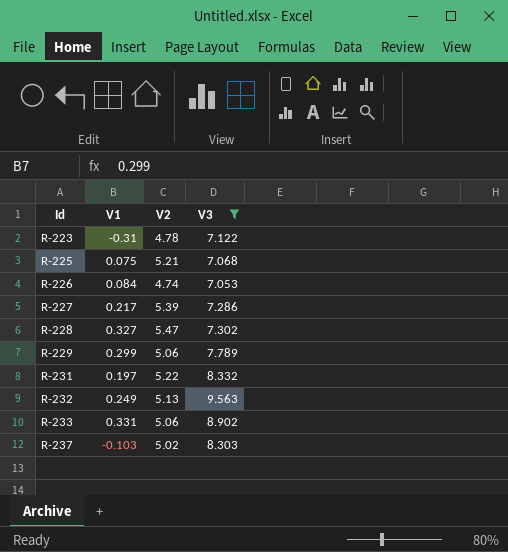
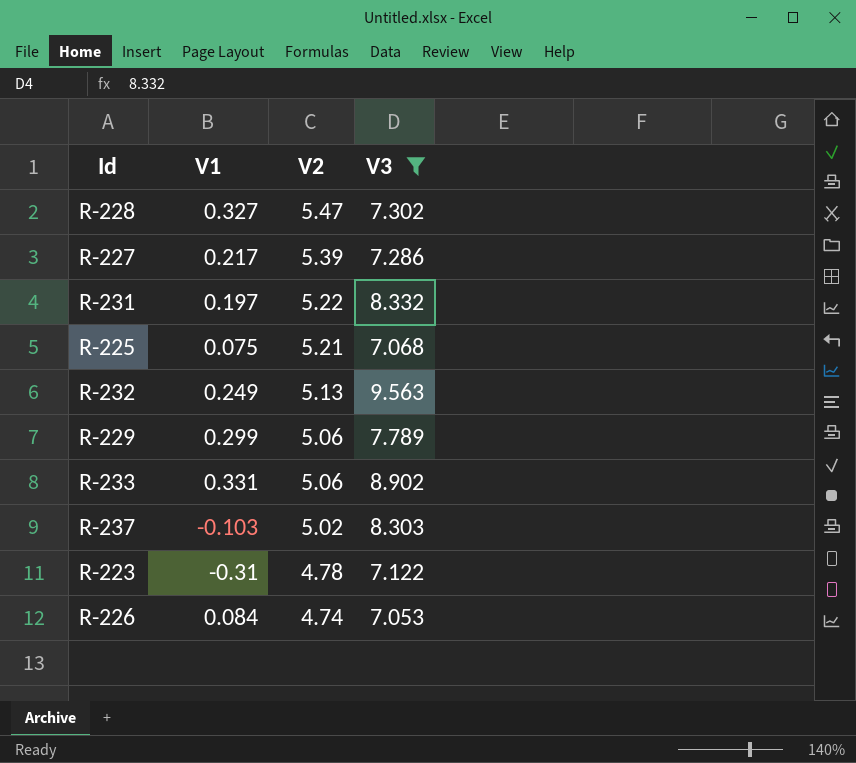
row order: Id ascending -> V2 descending

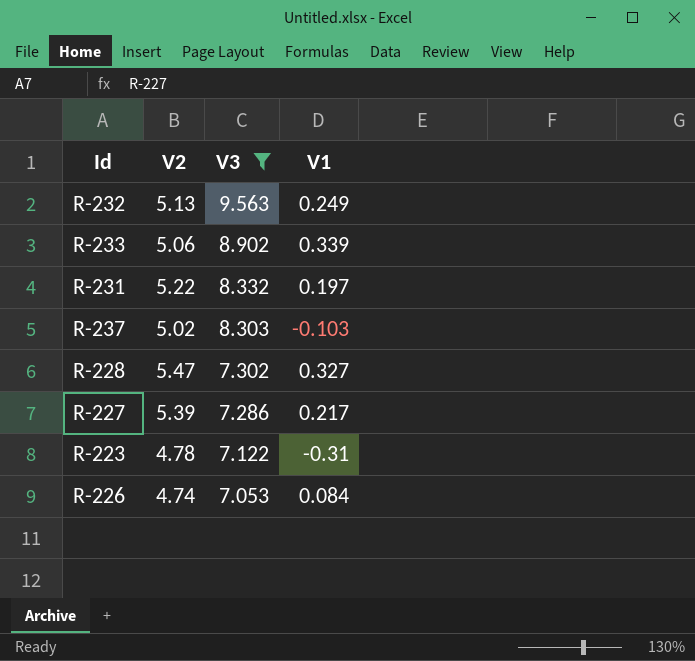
row order: V2 descending -> V3 descending
column V1 | position: 2 -> 4
row R-225: 0.075 | 5.21 | 7.068 -> none
row R-229: 0.299 | 5.06 | 7.789 -> none
R-233 | V1: 0.331 -> 0.339

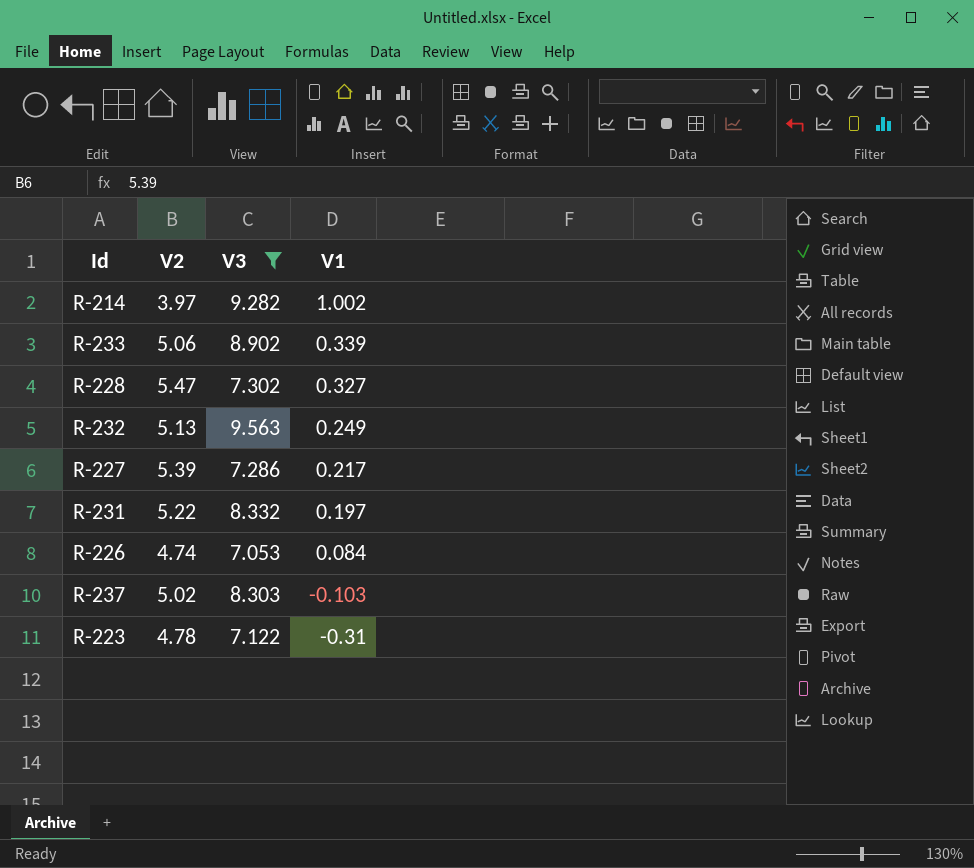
row order: V3 descending -> V1 descending
row R-214: none -> 3.97 | 9.282 | 1.002

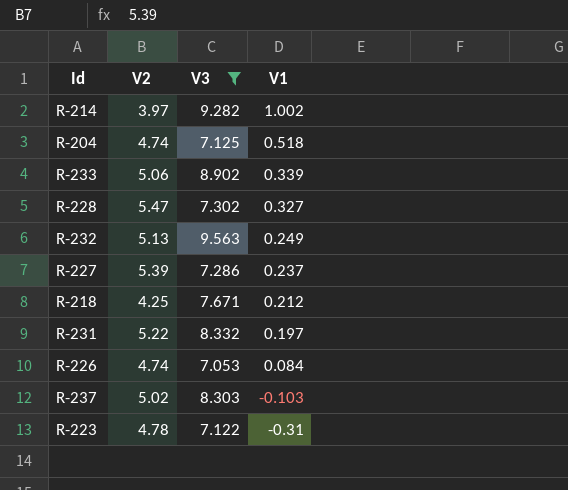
row R-204: none -> 4.74 | 7.125 | 0.518
R-227 | V1: 0.217 -> 0.237
row R-218: none -> 4.25 | 7.671 | 0.212

